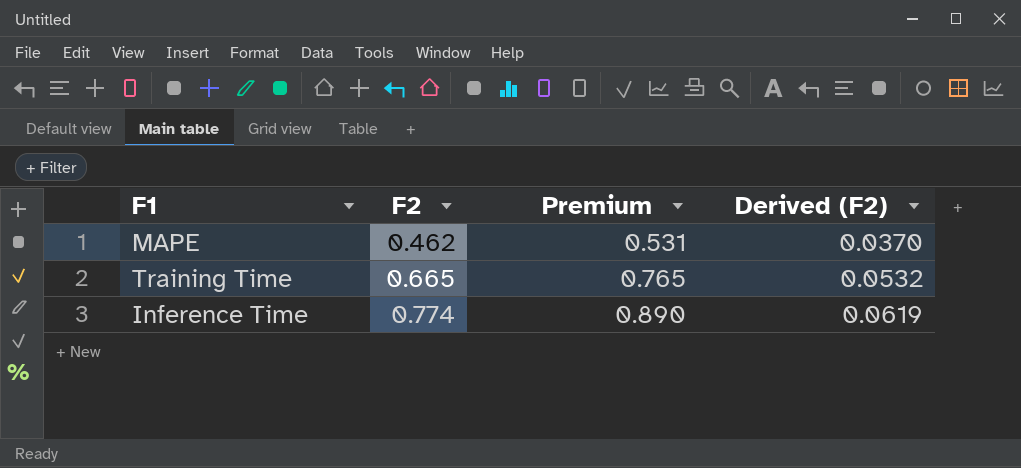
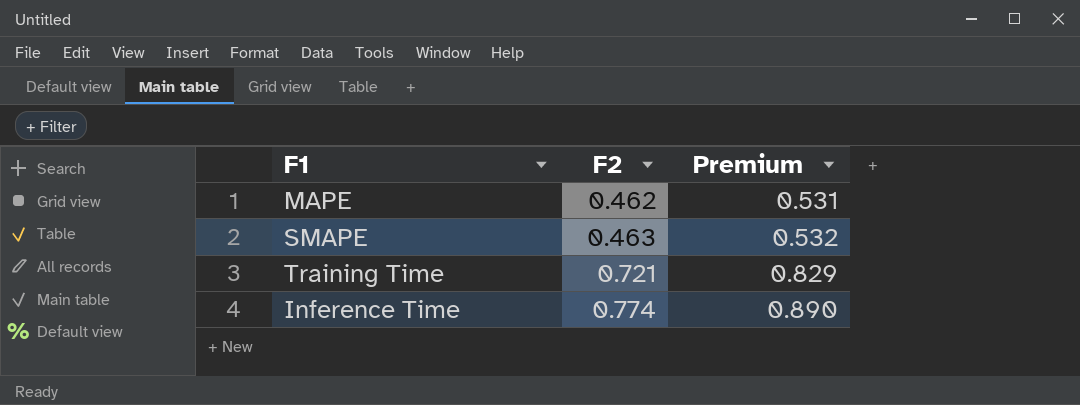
column Derived (F2) | formula: [F2] * 0.08 -> none
row SMAPE: none -> 0.463 | 0.532
Training Time | F2: 0.665 -> 0.721
Training Time | Premium: 0.765 -> 0.829

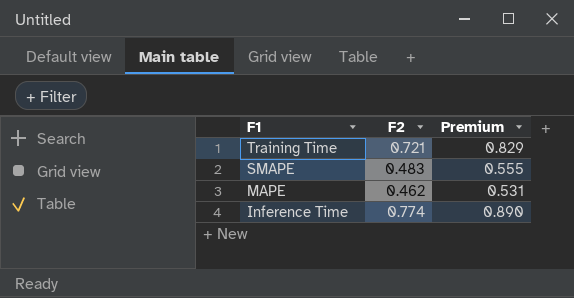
row order: F2 ascending -> F1 descending
SMAPE | F2: 0.463 -> 0.483
SMAPE | Premium: 0.532 -> 0.555

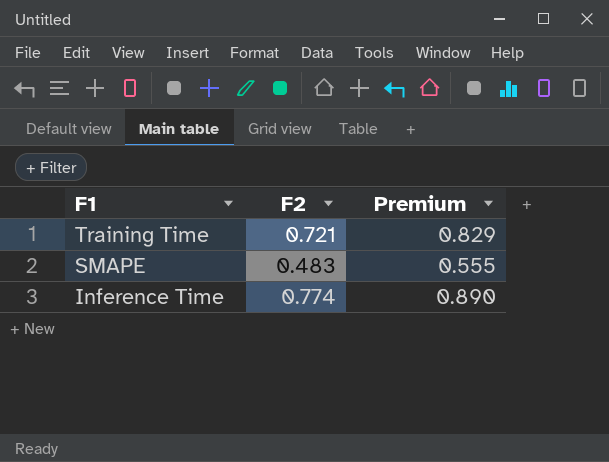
row MAPE: 0.462 | 0.531 -> none

